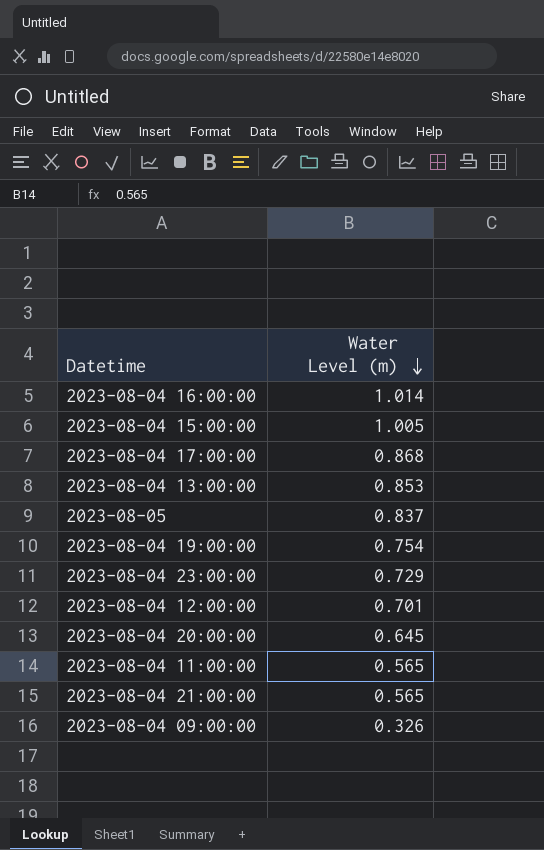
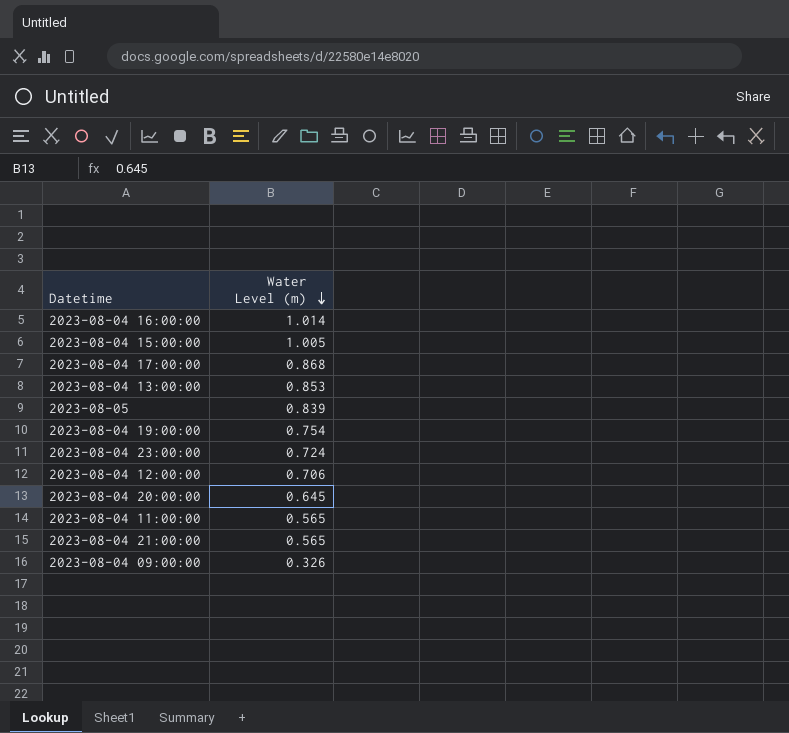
2023-08-05 | Water Level (m): 0.837 -> 0.839
2023-08-04 23:00:00 | Water Level (m): 0.729 -> 0.724
2023-08-04 12:00:00 | Water Level (m): 0.701 -> 0.706

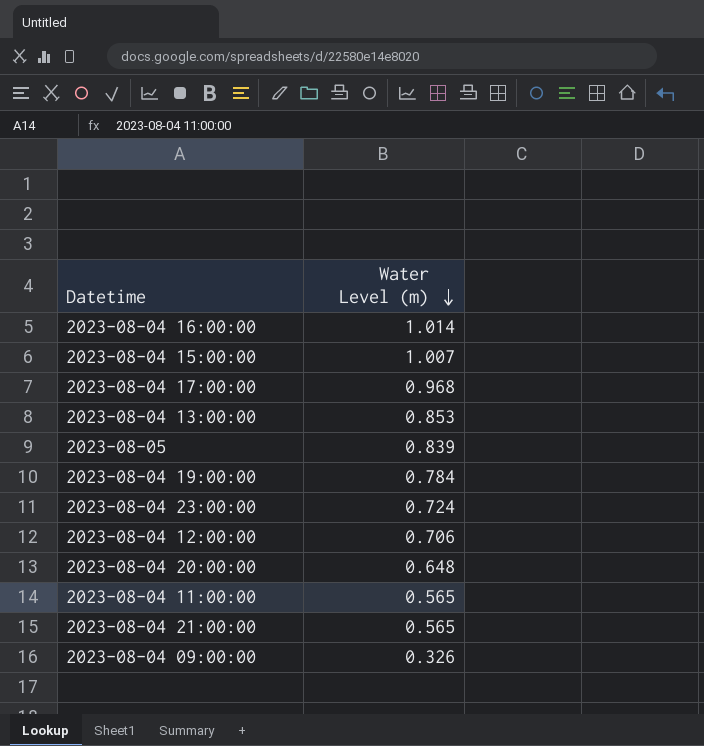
2023-08-04 15:00:00 | Water Level (m): 1.005 -> 1.007
2023-08-04 17:00:00 | Water Level (m): 0.868 -> 0.968
2023-08-04 19:00:00 | Water Level (m): 0.754 -> 0.784
2023-08-04 20:00:00 | Water Level (m): 0.645 -> 0.648

